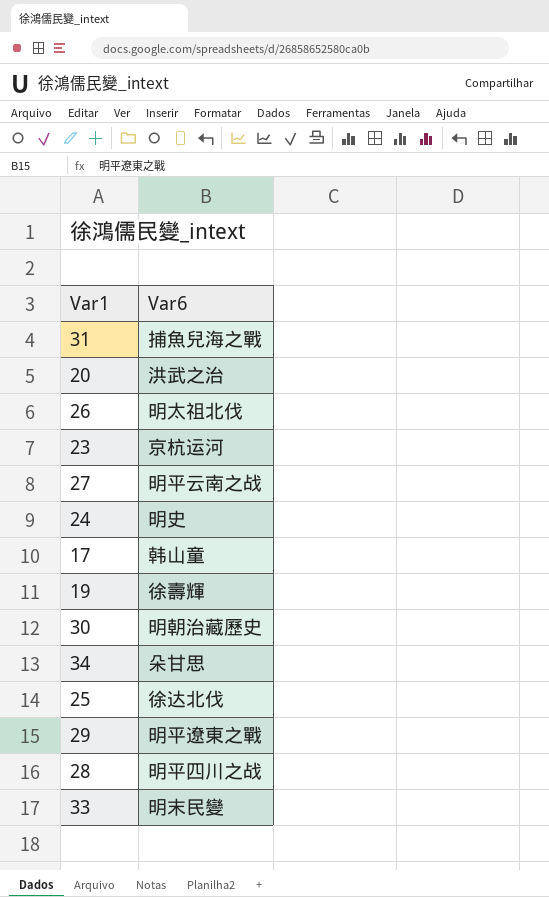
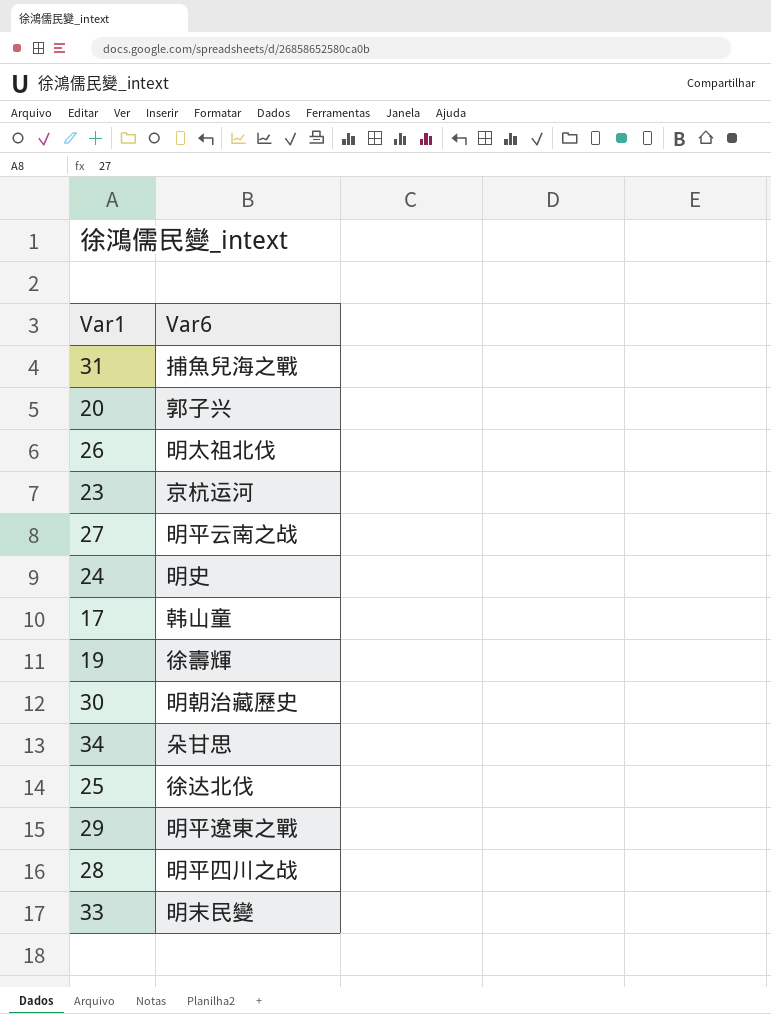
20 | Var6: 洪武之治 -> 郭子兴

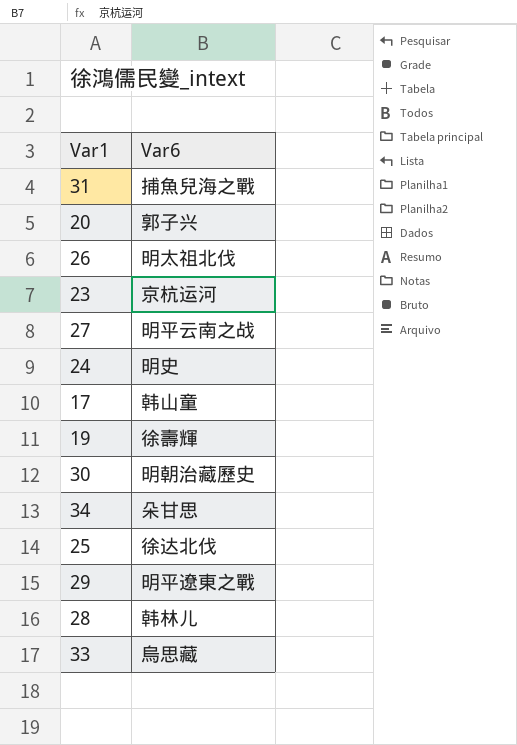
28 | Var6: 明平四川之战 -> 韩林儿
33 | Var6: 明末民變 -> 烏思藏

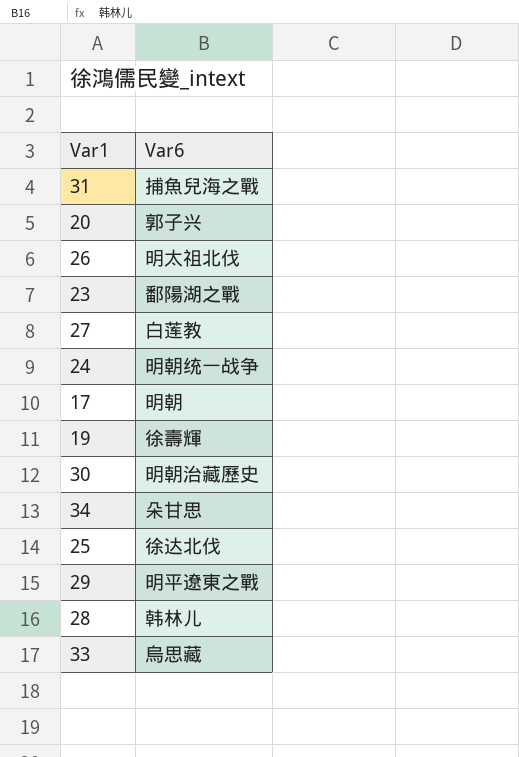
23 | Var6: 京杭运河 -> 鄱陽湖之戰
27 | Var6: 明平云南之战 -> 白莲教
24 | Var6: 明史 -> 明朝统一战争
17 | Var6: 韩山童 -> 明朝

